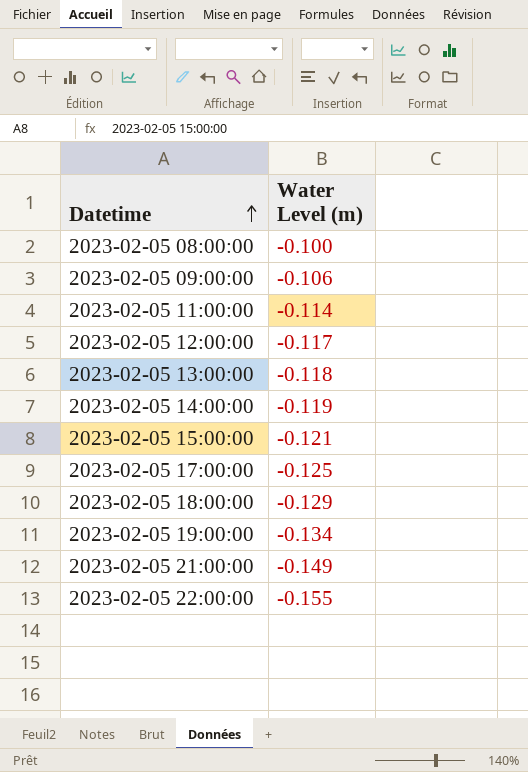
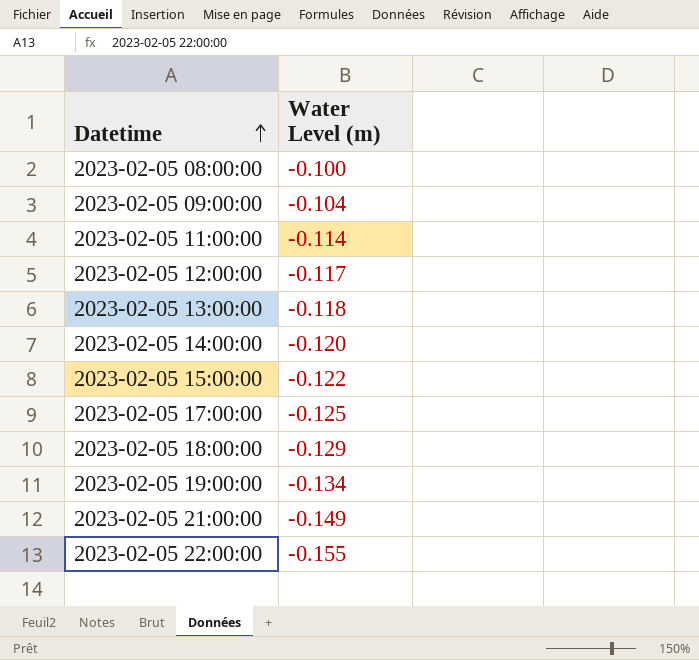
2023-02-05 09:00:00 | Water Level (m): -0.106 -> -0.104
2023-02-05 14:00:00 | Water Level (m): -0.119 -> -0.120
2023-02-05 15:00:00 | Water Level (m): -0.121 -> -0.122

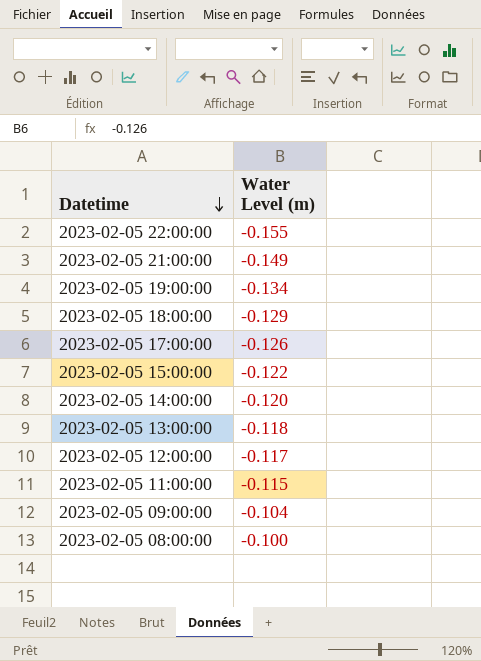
row order: Datetime ascending -> Datetime descending
2023-02-05 17:00:00 | Water Level (m): -0.125 -> -0.126
2023-02-05 11:00:00 | Water Level (m): -0.114 -> -0.115

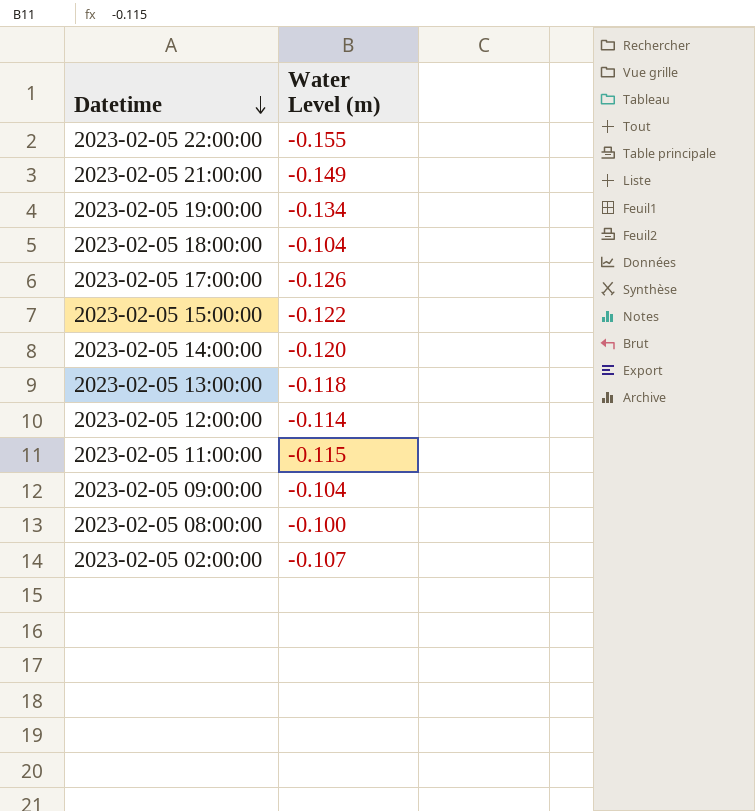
2023-02-05 18:00:00 | Water Level (m): -0.129 -> -0.104
2023-02-05 12:00:00 | Water Level (m): -0.117 -> -0.114
row 2023-02-05 02:00:00: none -> -0.107

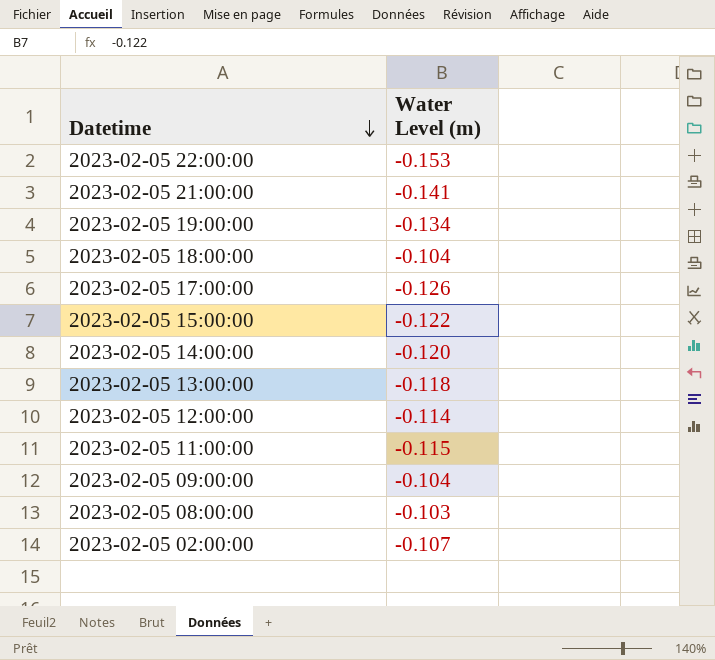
2023-02-05 22:00:00 | Water Level (m): -0.155 -> -0.153
2023-02-05 21:00:00 | Water Level (m): -0.149 -> -0.141
2023-02-05 08:00:00 | Water Level (m): -0.100 -> -0.103

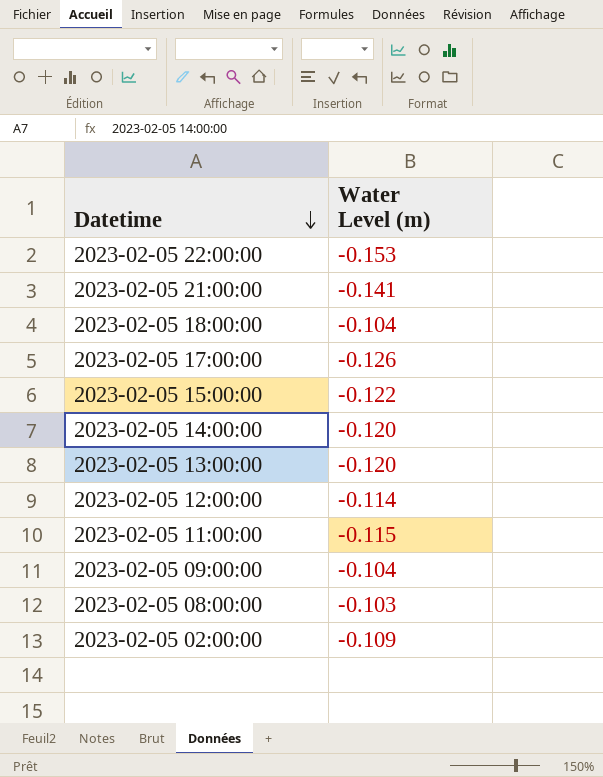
row 2023-02-05 19:00:00: -0.134 -> none
2023-02-05 13:00:00 | Water Level (m): -0.118 -> -0.120
2023-02-05 02:00:00 | Water Level (m): -0.107 -> -0.109

